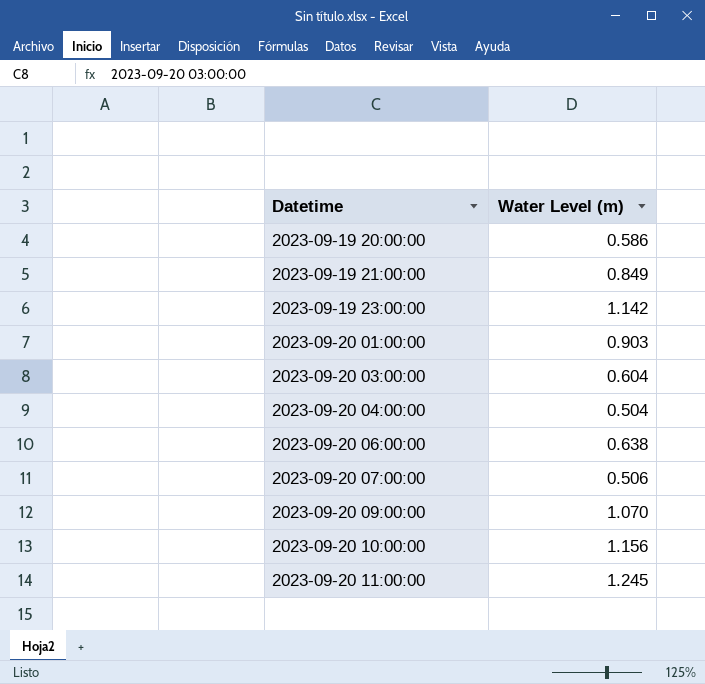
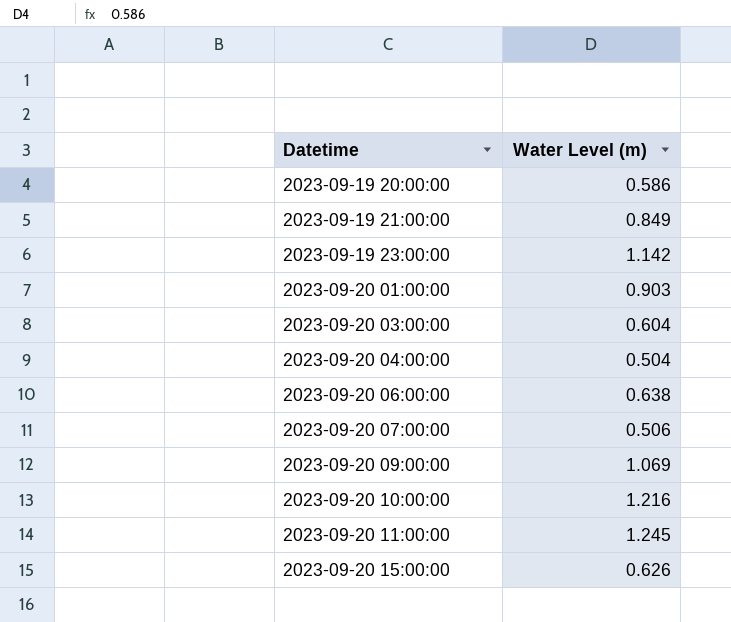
2023-09-20 09:00:00 | Water Level (m): 1.070 -> 1.069
2023-09-20 10:00:00 | Water Level (m): 1.156 -> 1.216
row 2023-09-20 15:00:00: none -> 0.626

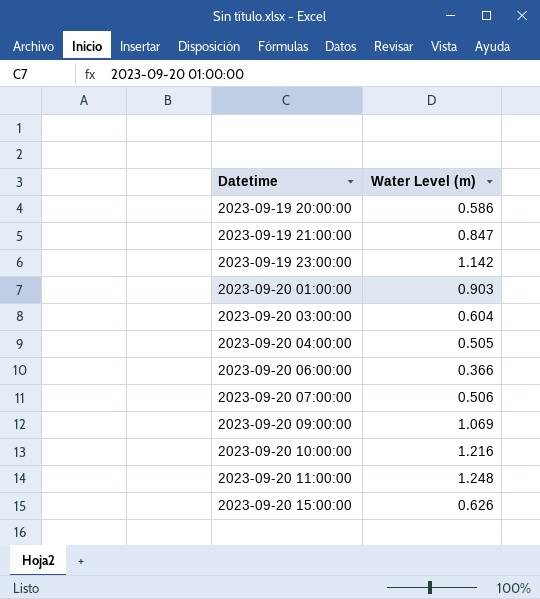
2023-09-19 21:00:00 | Water Level (m): 0.849 -> 0.847
2023-09-20 04:00:00 | Water Level (m): 0.504 -> 0.505
2023-09-20 06:00:00 | Water Level (m): 0.638 -> 0.366
2023-09-20 11:00:00 | Water Level (m): 1.245 -> 1.248

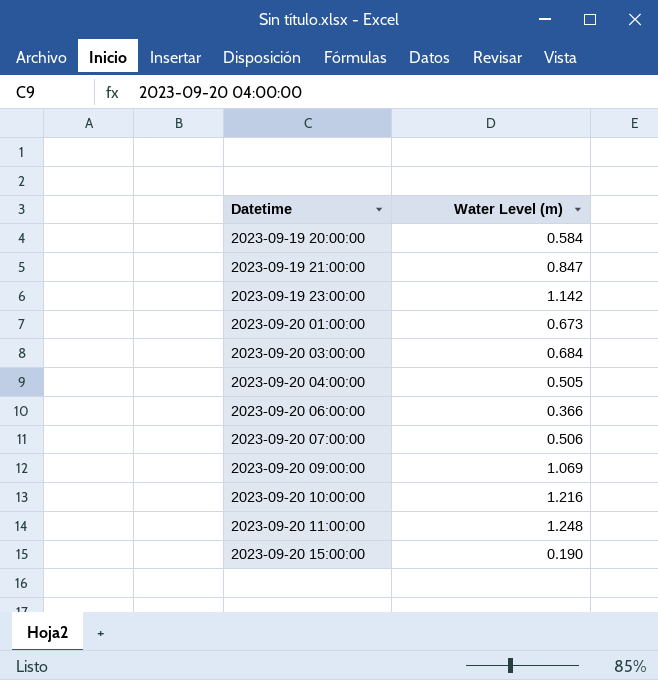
2023-09-19 20:00:00 | Water Level (m): 0.586 -> 0.584
2023-09-20 01:00:00 | Water Level (m): 0.903 -> 0.673
2023-09-20 03:00:00 | Water Level (m): 0.604 -> 0.684
2023-09-20 15:00:00 | Water Level (m): 0.626 -> 0.190

